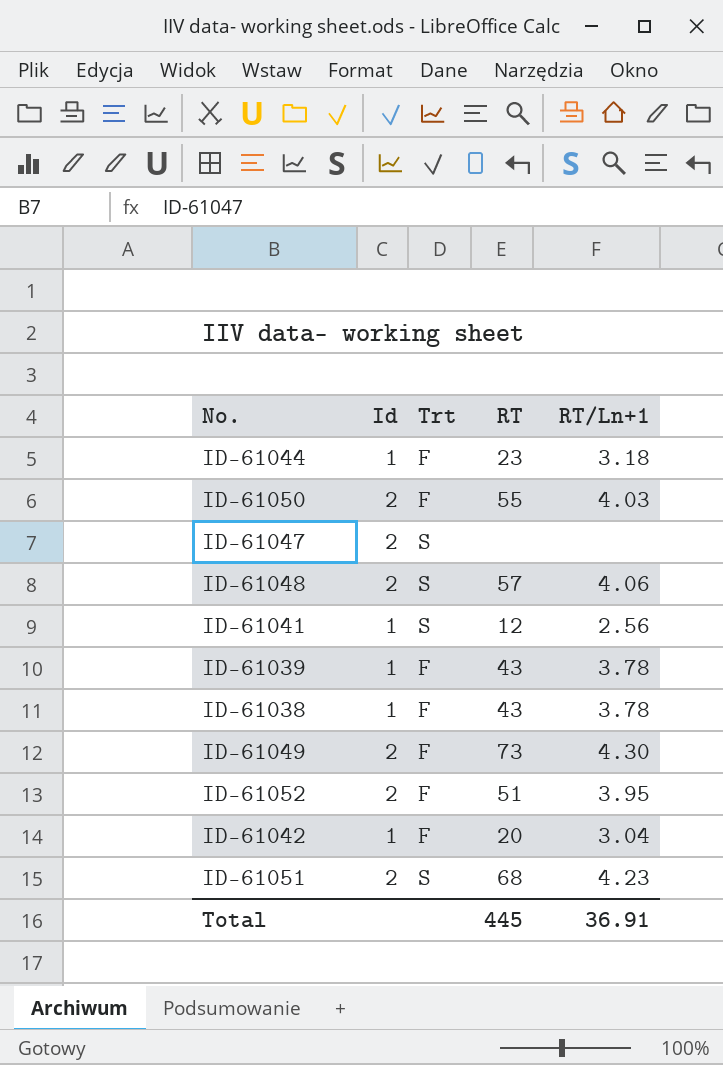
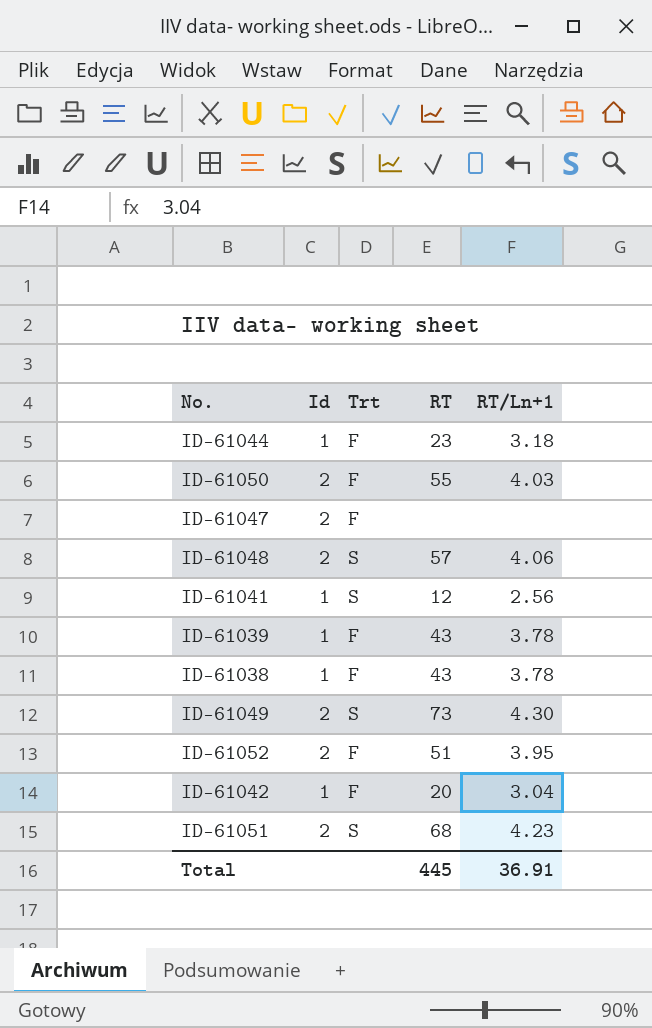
ID-61047 | Trt: S -> F
ID-61049 | Trt: F -> S

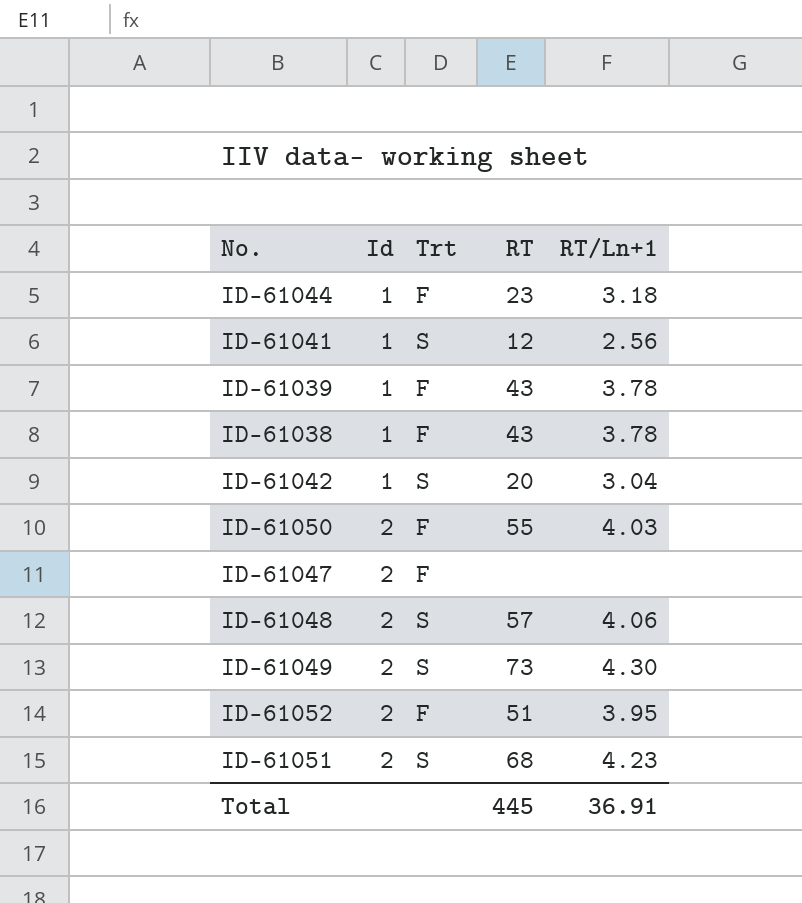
row order: none -> Id ascending
ID-61042 | Trt: F -> S

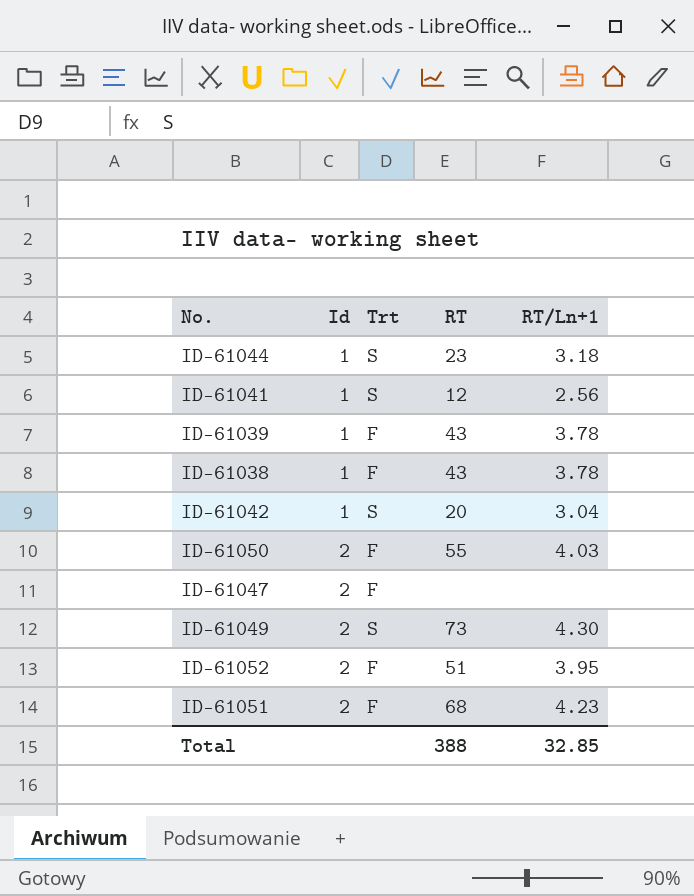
row ID-61048: 2 | S | 57 | 4.06 -> none
ID-61044 | Trt: F -> S
ID-61051 | Trt: S -> F
Total | RT: 445 -> 388
Total | RT/Ln+1: 36.91 -> 32.85

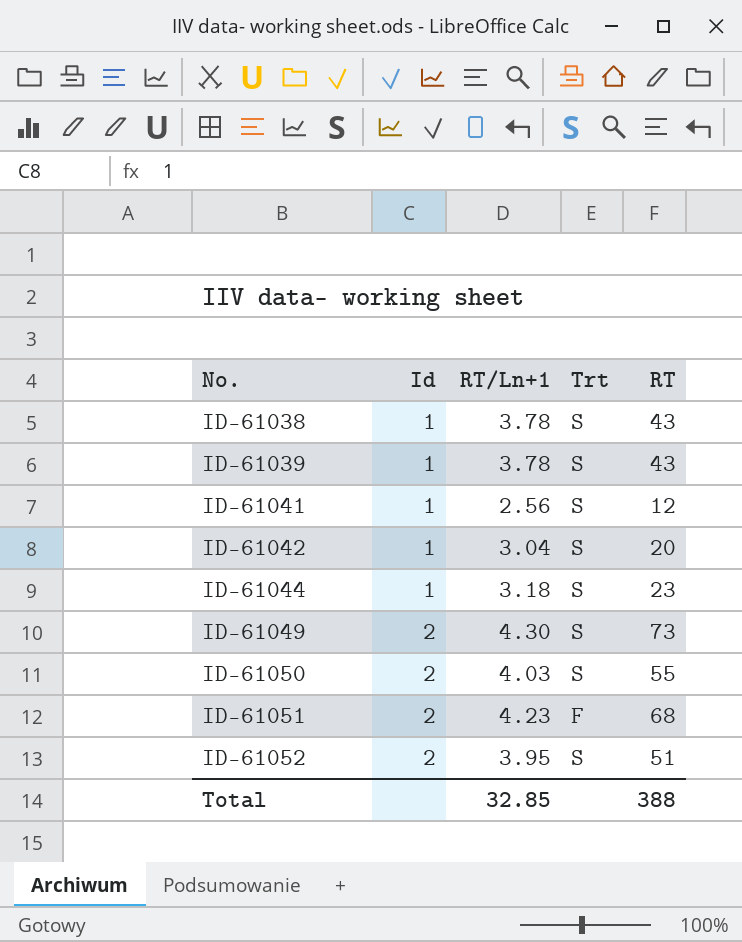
row order: Id ascending -> No. ascending
column RT/Ln+1 | position: 5 -> 3
row ID-61047: 2 | F | none | none -> none
ID-61038 | Trt: F -> S
ID-61039 | Trt: F -> S
ID-61050 | Trt: F -> S
ID-61052 | Trt: F -> S

